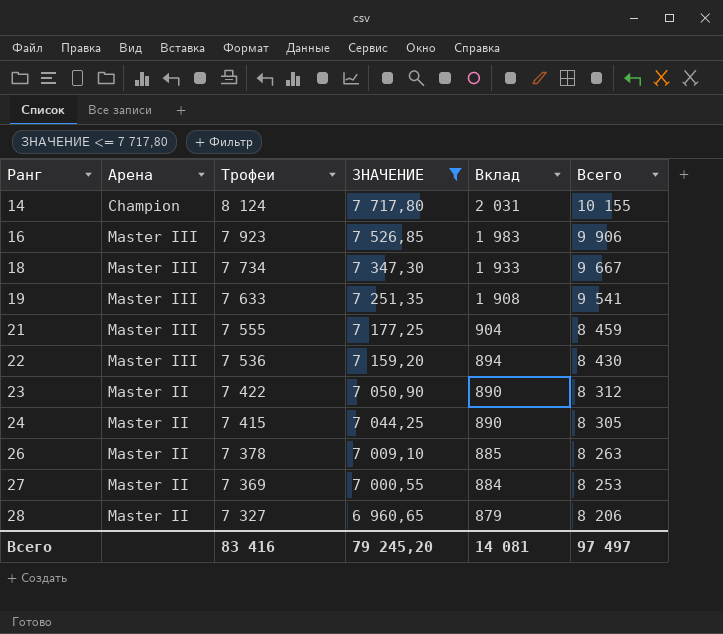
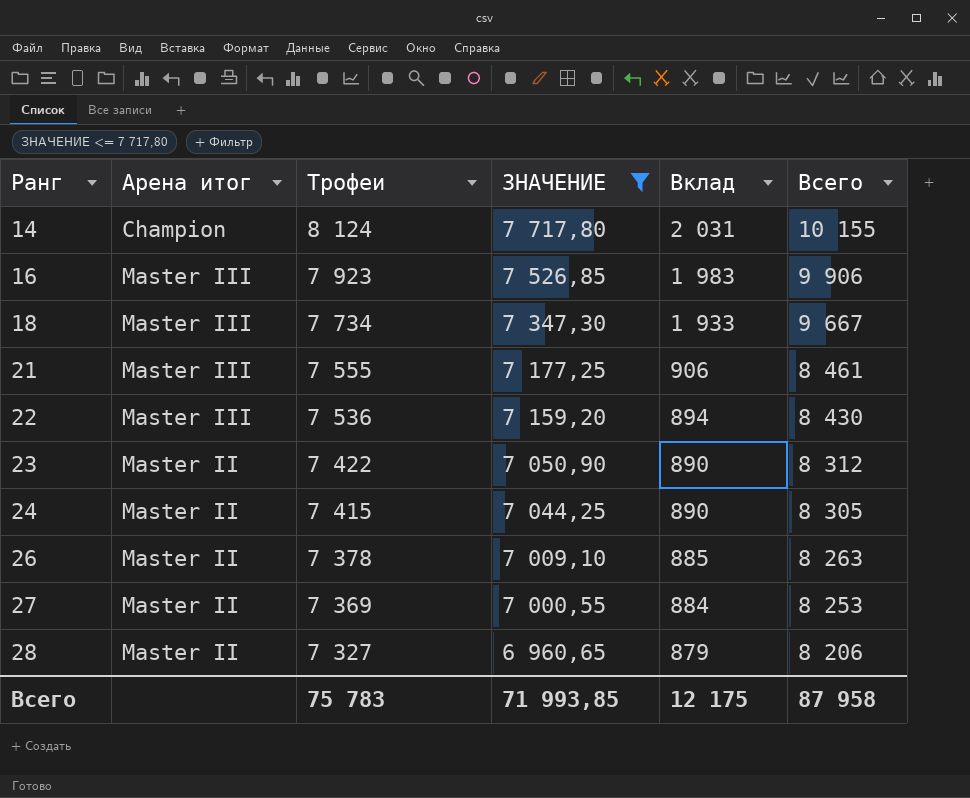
column name: Арена -> Арена итог
row 19: Master III | 7 633 | 7 251,35 | 1 908 | 9 541 -> none
21 | Вклад: 904 -> 906
21 | Всего: 8 459 -> 8 461
Всего | Трофеи: 83 416 -> 75 783
Всего | ЗНАЧЕНИЕ: 79 245,20 -> 71 993,85
Всего | Вклад: 14 081 -> 12 175
Всего | Всего: 97 497 -> 87 958

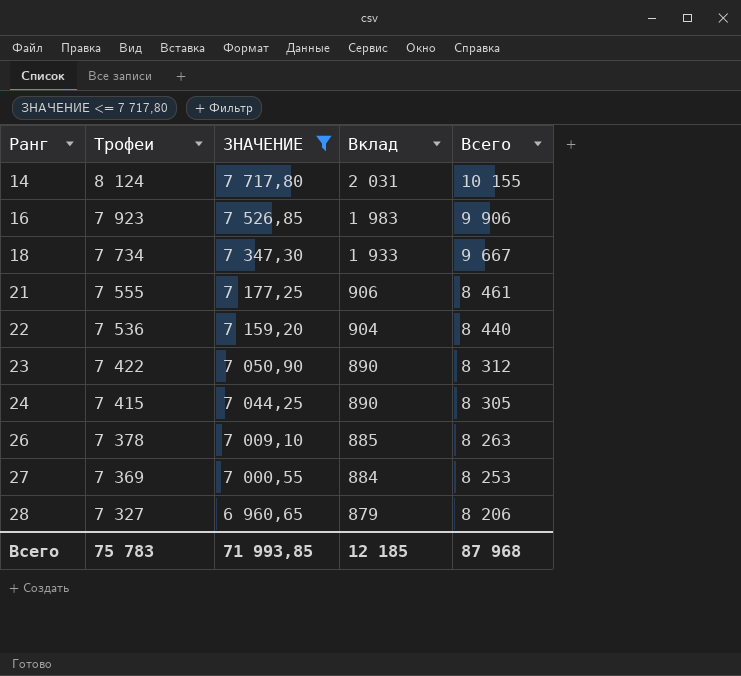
column Арена итог | position: 2 -> none
22 | Вклад: 894 -> 904
22 | Всего: 8 430 -> 8 440
Всего | Вклад: 12 175 -> 12 185
Всего | Всего: 87 958 -> 87 968

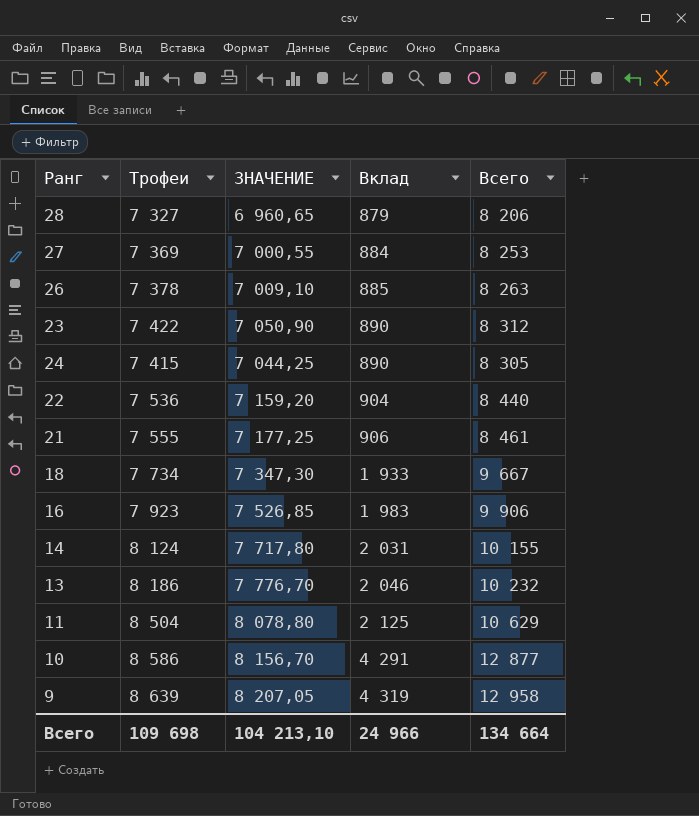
filter: ЗНАЧЕНИЕ <= 7 717,80 -> none
row order: Ранг ascending -> Вклад ascending
Всего | Трофеи: 75 783 -> 109 698
Всего | ЗНАЧЕНИЕ: 71 993,85 -> 104 213,10
Всего | Вклад: 12 185 -> 24 966
Всего | Всего: 87 968 -> 134 664

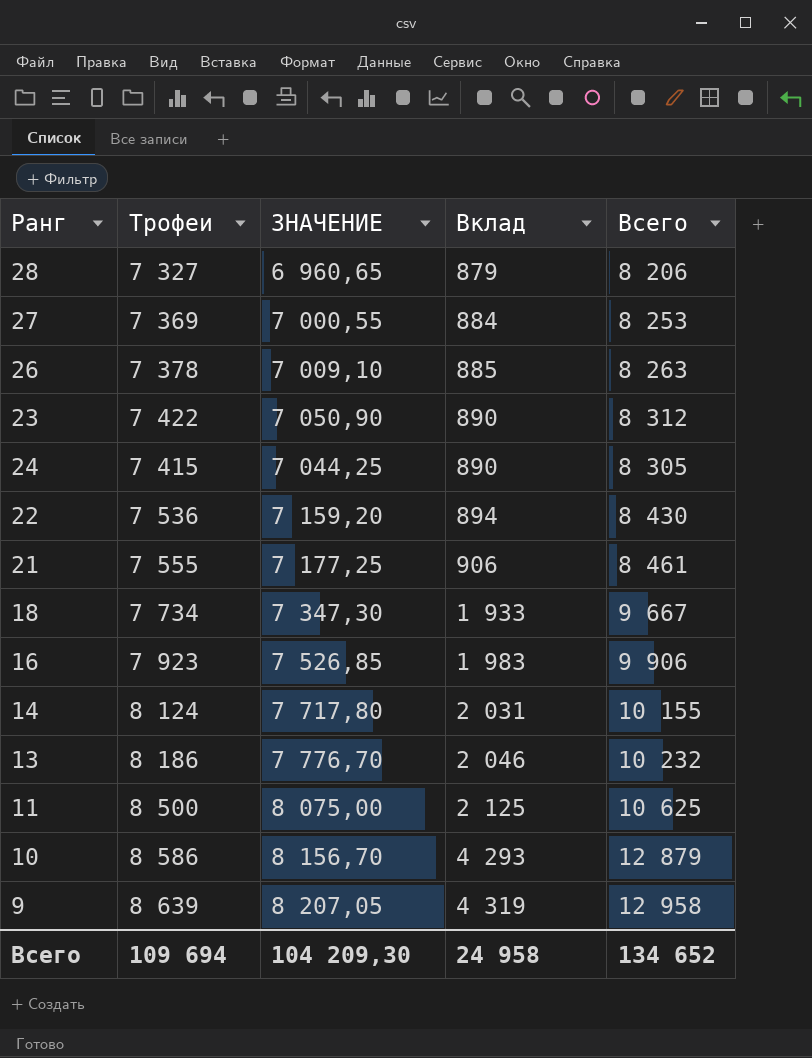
22 | Вклад: 904 -> 894
22 | Всего: 8 440 -> 8 430
11 | Трофеи: 8 504 -> 8 500
11 | ЗНАЧЕНИЕ: 8 078,80 -> 8 075,00
11 | Всего: 10 629 -> 10 625
10 | Вклад: 4 291 -> 4 293
10 | Всего: 12 877 -> 12 879
Всего | Трофеи: 109 698 -> 109 694
Всего | ЗНАЧЕНИЕ: 104 213,10 -> 104 209,30
Всего | Вклад: 24 966 -> 24 958
Всего | Всего: 134 664 -> 134 652

